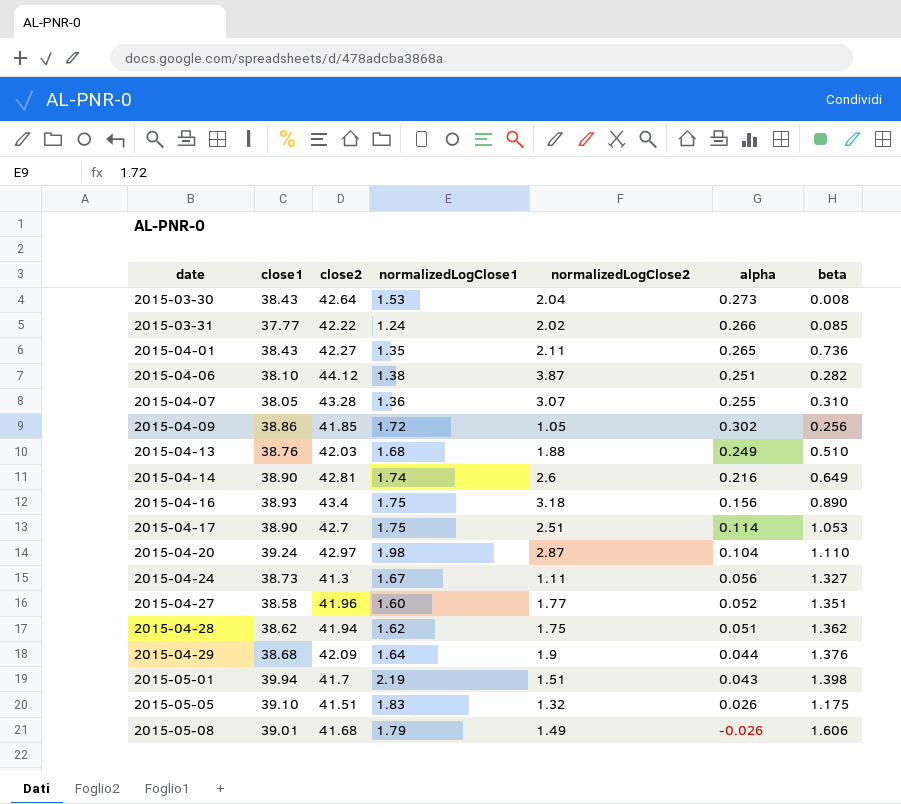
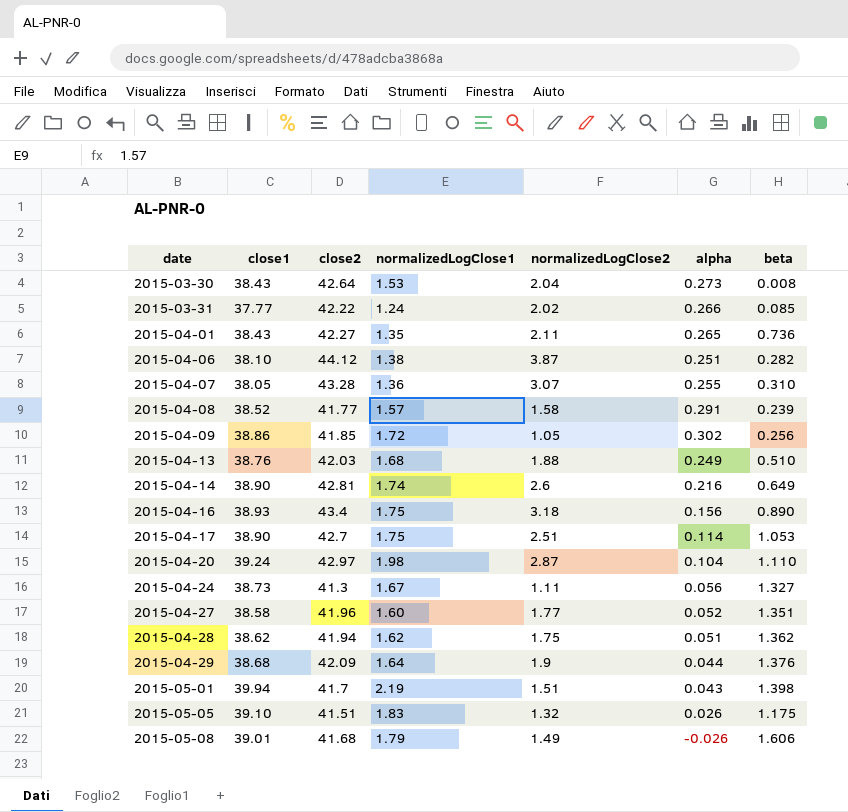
row 2015-04-08: none -> 38.52 | 41.77 | 1.57 | 1.58 | 0.291 | 0.239

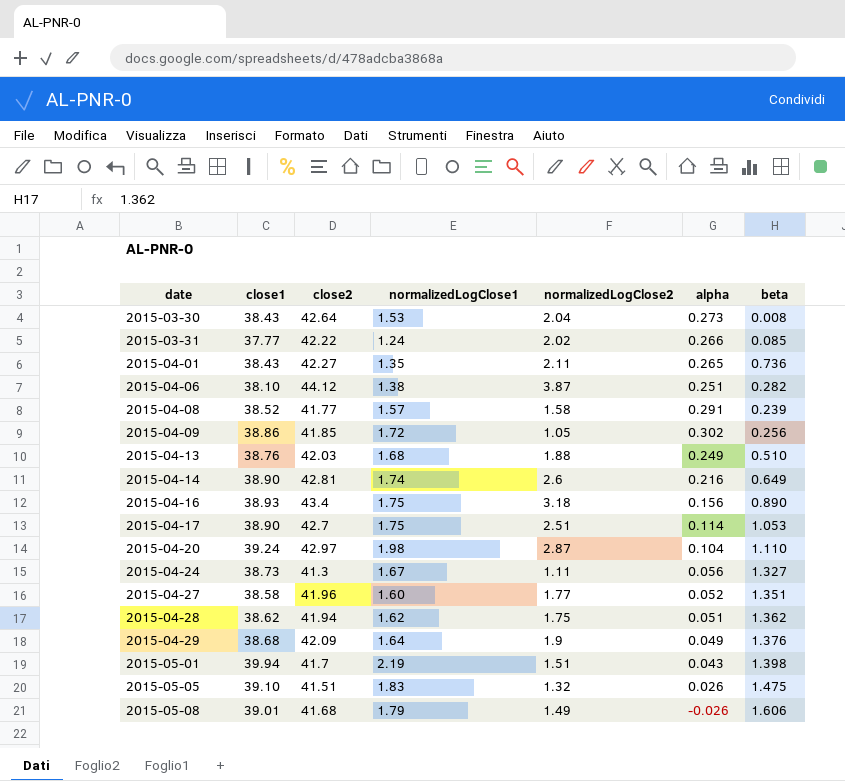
row 2015-04-07: 38.05 | 43.28 | 1.36 | 3.07 | 0.255 | 0.310 -> none
2015-04-29 | alpha: 0.044 -> 0.049
2015-05-05 | beta: 1.175 -> 1.475

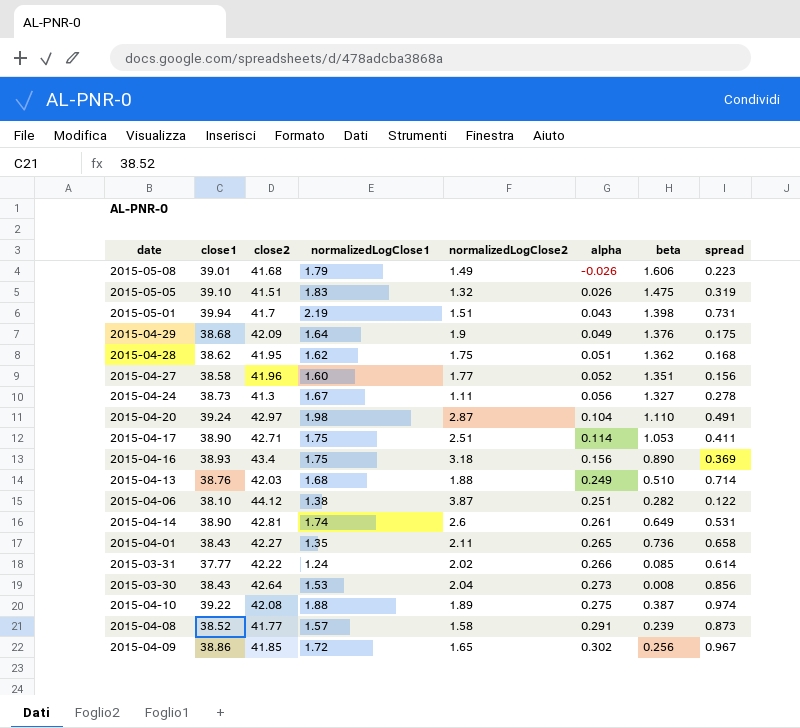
row order: date ascending -> alpha ascending
column spread | position: none -> 8
2015-04-28 | close2: 41.94 -> 41.95
2015-04-17 | close2: 42.7 -> 42.71
2015-04-14 | alpha: 0.216 -> 0.261
row 2015-04-10: none -> 39.22 | 42.08 | 1.88 | 1.89 | 0.275 | 0.387 | 0.974
2015-04-09 | normalizedLogClose2: 1.05 -> 1.65

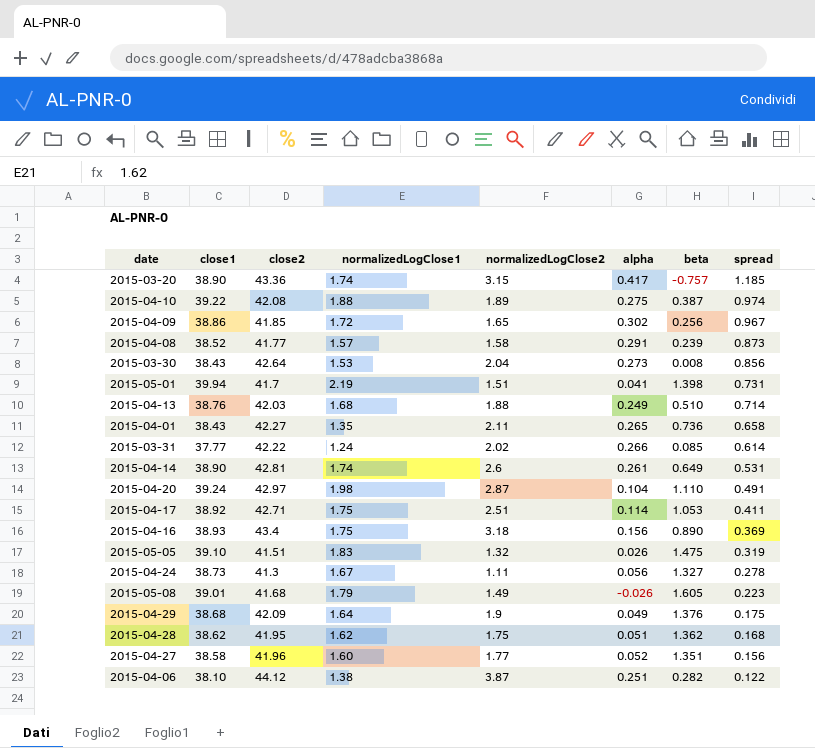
row order: alpha ascending -> spread descending
row 2015-03-20: none -> 38.90 | 43.36 | 1.74 | 3.15 | 0.417 | -0.757 | 1.185
2015-05-01 | alpha: 0.043 -> 0.041
2015-04-17 | close1: 38.90 -> 38.92
2015-05-08 | beta: 1.606 -> 1.605

